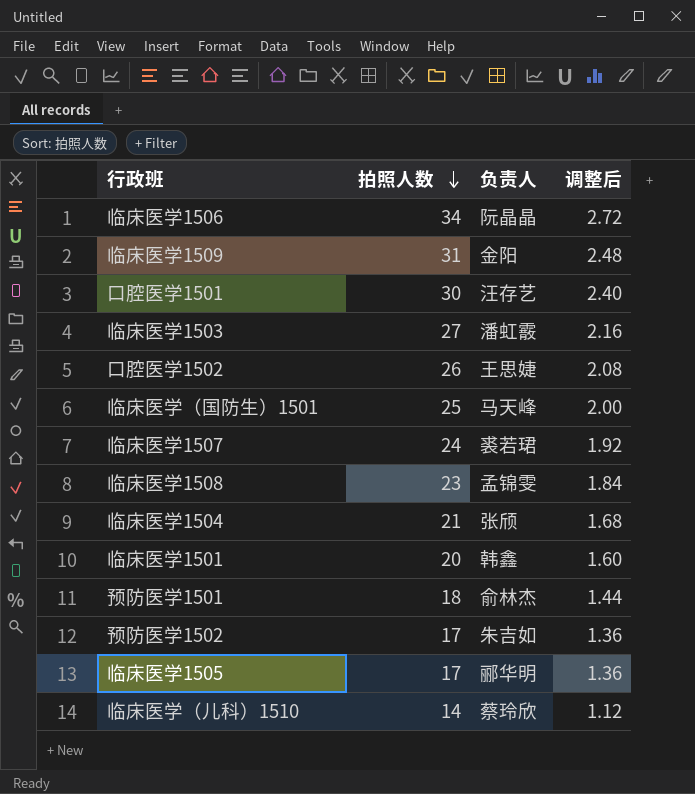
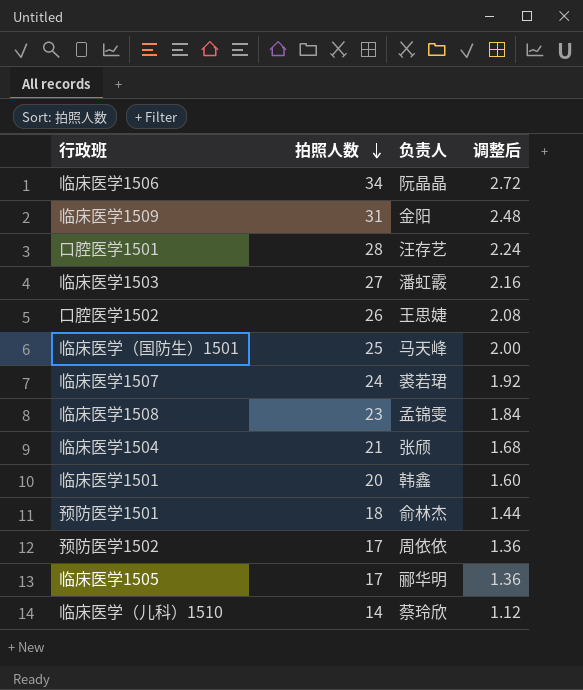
口腔医学1501 | 拍照人数: 30 -> 28
口腔医学1501 | 调整后: 2.40 -> 2.24
预防医学1502 | 负责人: 朱吉如 -> 周依依

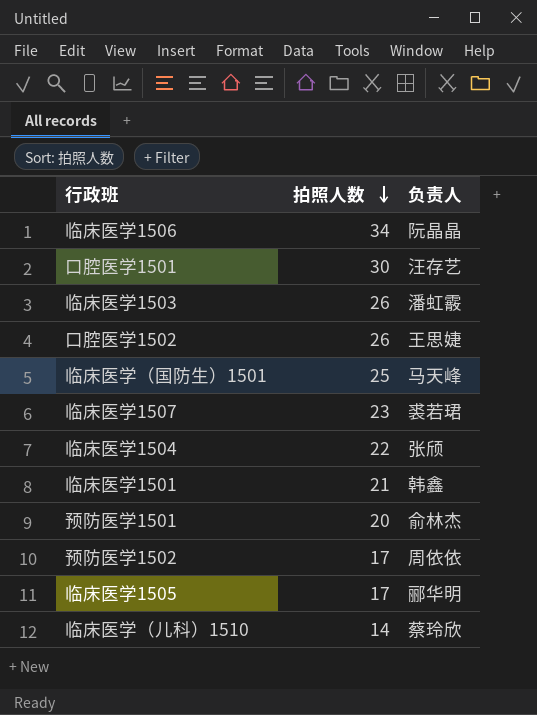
column 调整后 | formula: [拍照人数] * 0.08 -> none
row 临床医学1509: 31 | 金阳 | 2.48 -> none
row 临床医学1508: 23 | 孟锦雯 | 1.84 -> none
口腔医学1501 | 拍照人数: 28 -> 30
临床医学1503 | 拍照人数: 27 -> 26
临床医学1507 | 拍照人数: 24 -> 23
临床医学1504 | 拍照人数: 21 -> 22
临床医学1501 | 拍照人数: 20 -> 21
预防医学1501 | 拍照人数: 18 -> 20

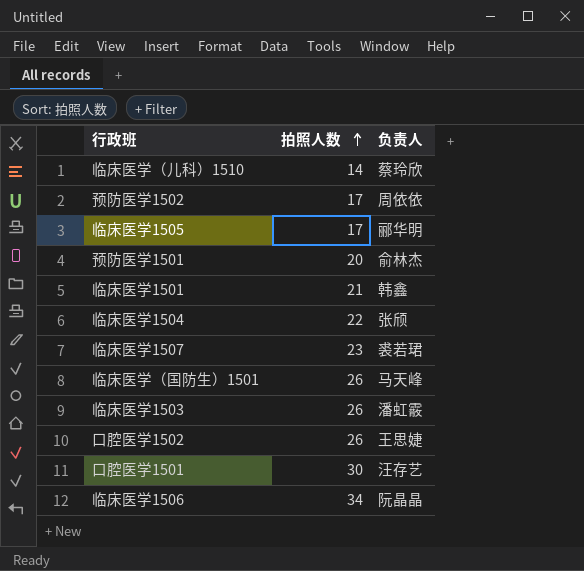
row order: 拍照人数 descending -> 拍照人数 ascending
临床医学（国防生）1501 | 拍照人数: 25 -> 26

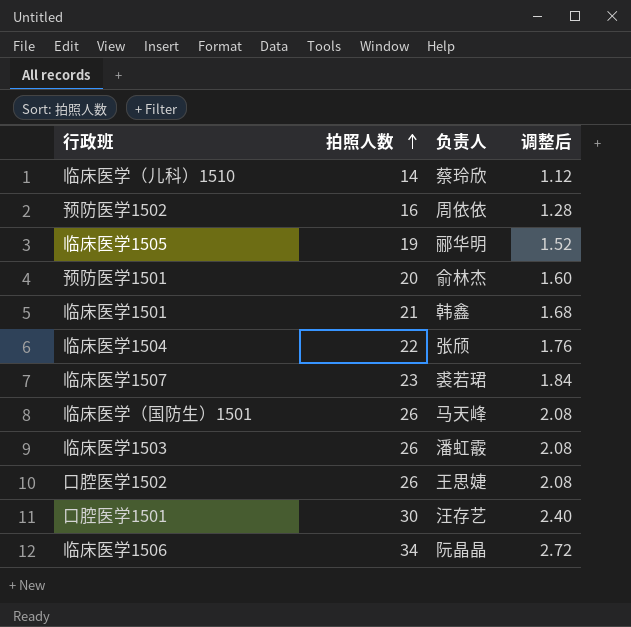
column 调整后 | formula: none -> [拍照人数] * 0.08
预防医学1502 | 拍照人数: 17 -> 16
临床医学1505 | 拍照人数: 17 -> 19

